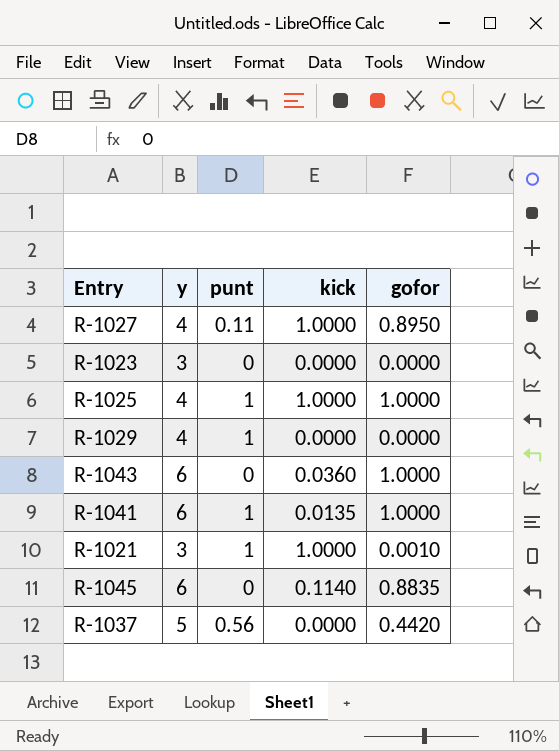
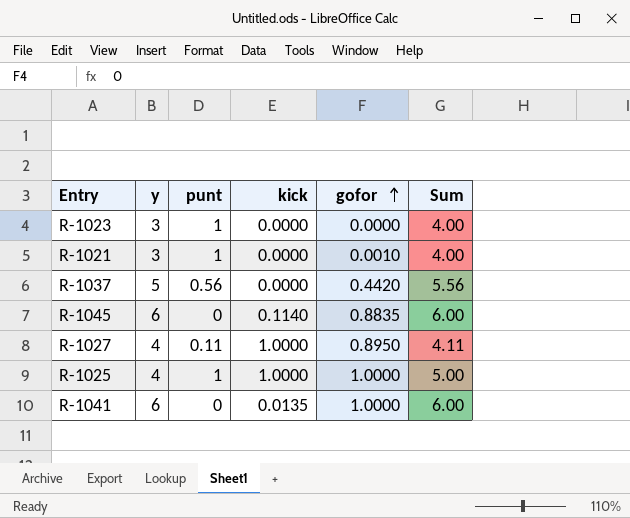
row order: none -> gofor ascending
column Sum | formula: none -> [y] + [punt]
row R-1029: 4 | 1 | 0.0000 | 0.0000 -> none
row R-1043: 6 | 0 | 0.0360 | 1.0000 -> none
R-1023 | punt: 0 -> 1
R-1021 | kick: 1.0000 -> 0.0000
R-1041 | punt: 1 -> 0

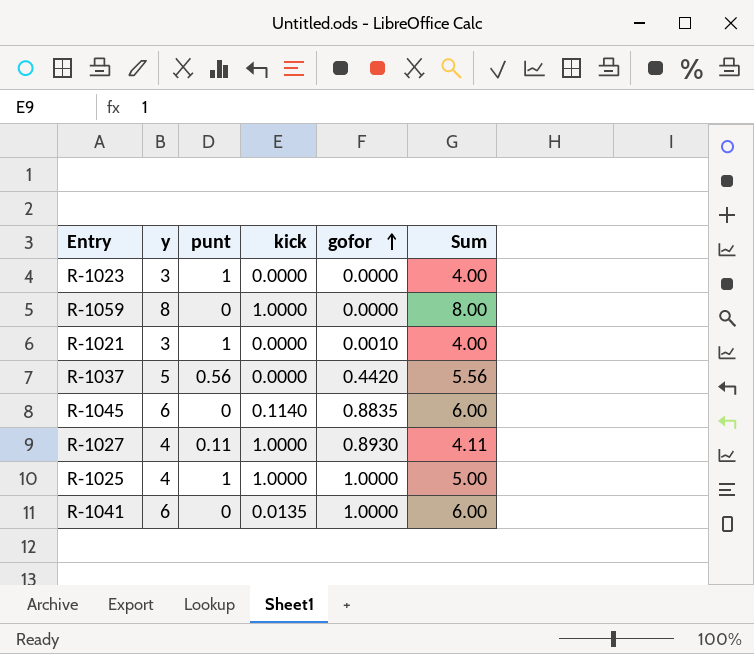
row R-1059: none -> 8 | 0 | 1.0000 | 0.0000 | 8.00
R-1027 | gofor: 0.8950 -> 0.8930

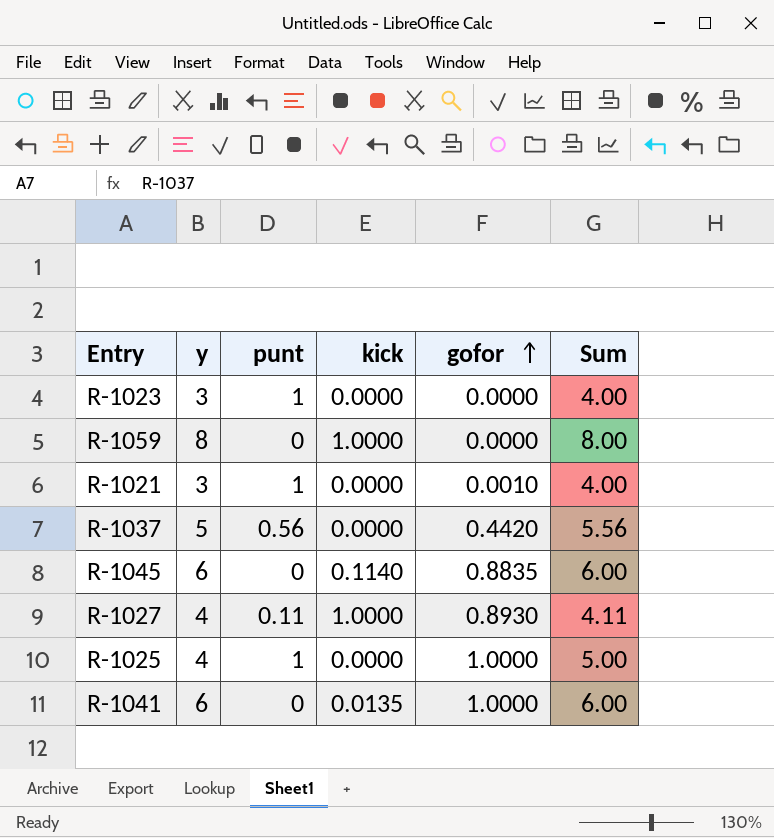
R-1025 | kick: 1.0000 -> 0.0000

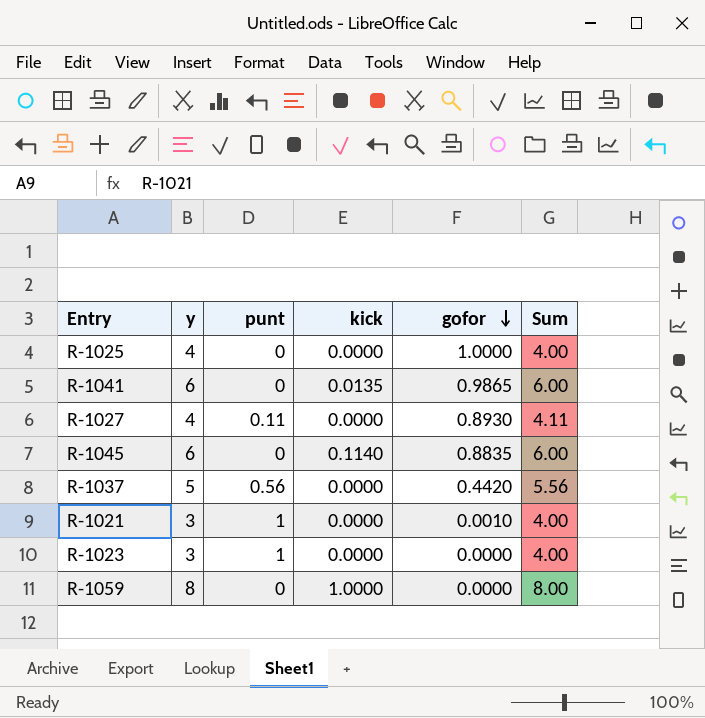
row order: gofor ascending -> gofor descending
R-1025 | punt: 1 -> 0
R-1025 | Sum: 5.00 -> 4.00
R-1041 | gofor: 1.0000 -> 0.9865
R-1027 | kick: 1.0000 -> 0.0000

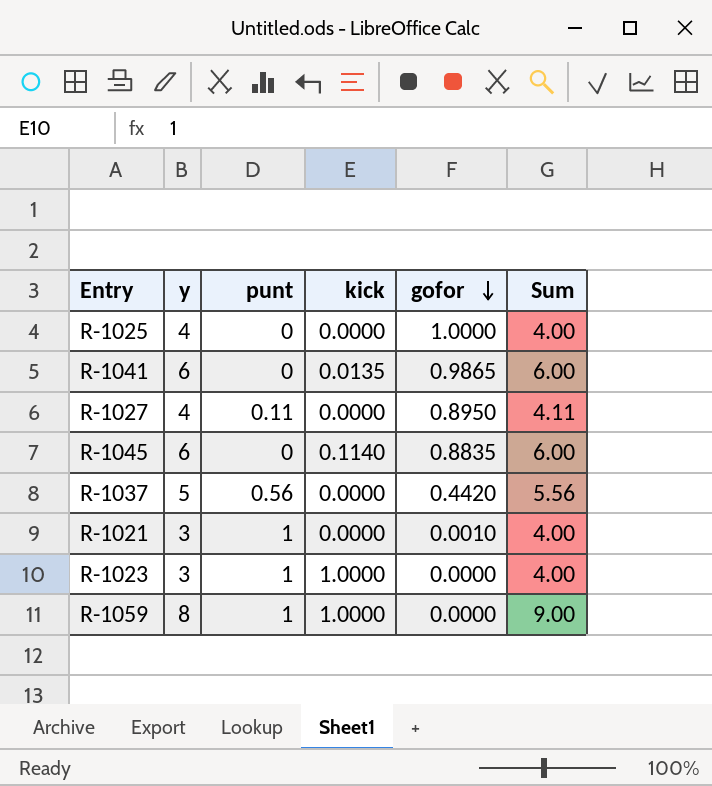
R-1027 | gofor: 0.8930 -> 0.8950
R-1023 | kick: 0.0000 -> 1.0000
R-1059 | punt: 0 -> 1
R-1059 | Sum: 8.00 -> 9.00

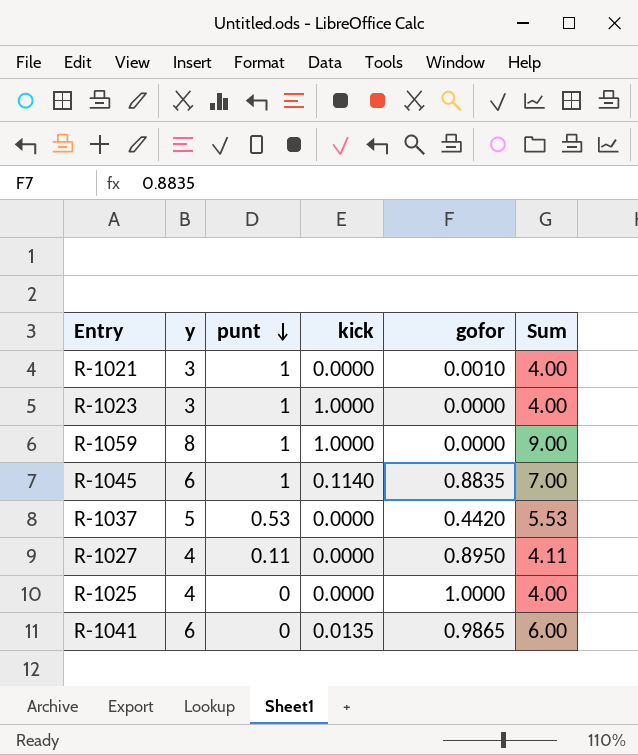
row order: gofor descending -> punt descending
R-1045 | punt: 0 -> 1
R-1045 | Sum: 6.00 -> 7.00
R-1037 | punt: 0.56 -> 0.53
R-1037 | Sum: 5.56 -> 5.53

